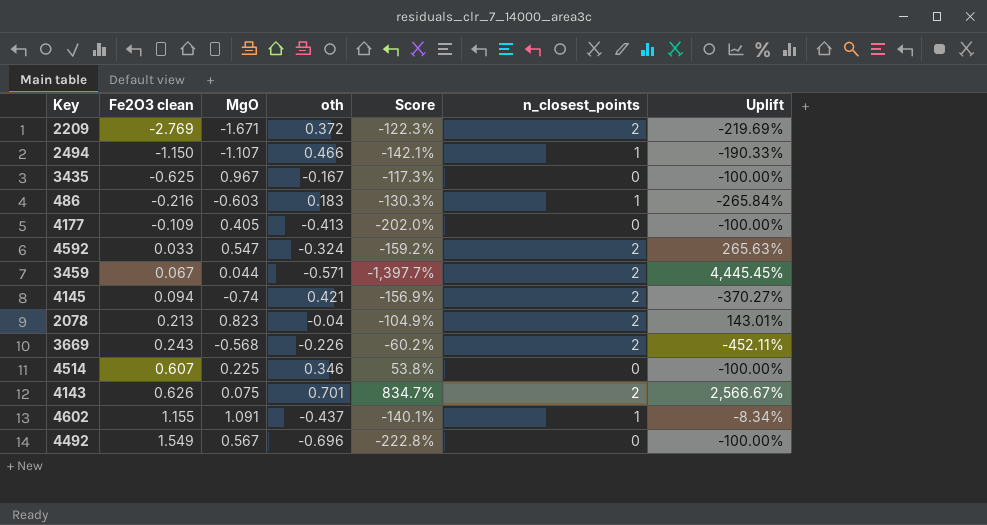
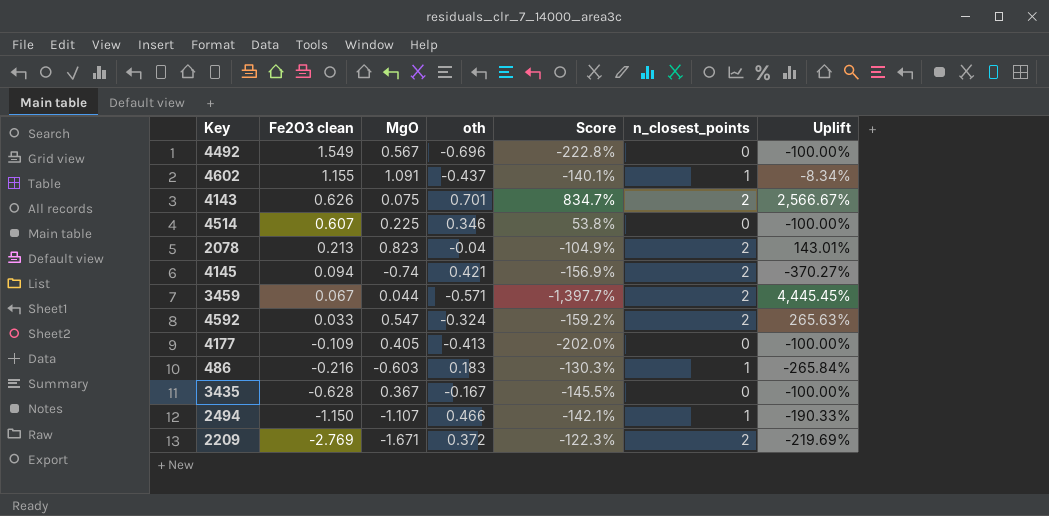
row order: Fe2O3 clean ascending -> Fe2O3 clean descending
row 3669: 0.243 | -0.568 | -0.226 | -60.2% | 2 | -452.11% -> none
3435 | Fe2O3 clean: -0.625 -> -0.628
3435 | MgO: 0.967 -> 0.367
3435 | Score: -117.3% -> -145.5%

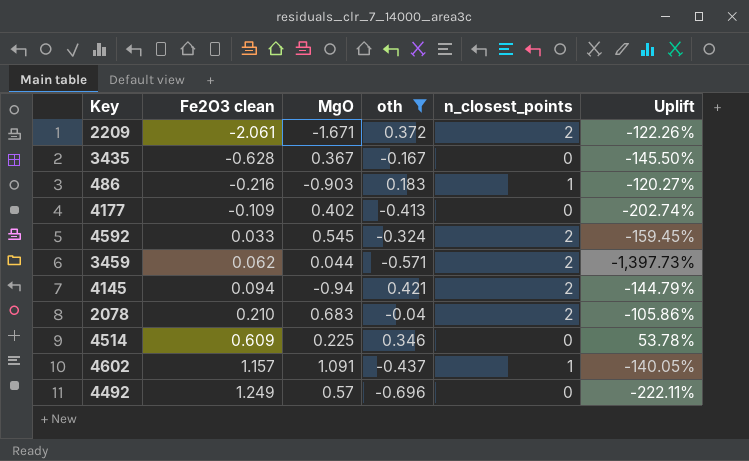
filter: none -> oth <= 0.421
row order: Fe2O3 clean descending -> Fe2O3 clean ascending
column Score | formula: ([oth] - [MgO]) / [MgO] -> none
column Uplift | formula: ([n_closest_points] - [MgO]) / [MgO] -> ([oth] - [MgO]) / [MgO]
2209 | Fe2O3 clean: -2.769 -> -2.061
486 | MgO: -0.603 -> -0.903
4177 | MgO: 0.405 -> 0.402
4592 | MgO: 0.547 -> 0.545
3459 | Fe2O3 clean: 0.067 -> 0.062
4145 | MgO: -0.74 -> -0.94
2078 | Fe2O3 clean: 0.213 -> 0.210
2078 | MgO: 0.823 -> 0.683
4514 | Fe2O3 clean: 0.607 -> 0.609
4602 | Fe2O3 clean: 1.155 -> 1.157
4492 | Fe2O3 clean: 1.549 -> 1.249
4492 | MgO: 0.567 -> 0.57

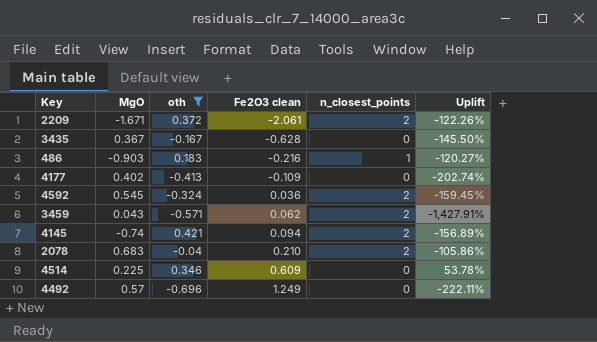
column Fe2O3 clean | position: 2 -> 4
row 4602: 1.157 | 1.091 | -0.437 | 1 | -140.05% -> none
4592 | Fe2O3 clean: 0.033 -> 0.036
3459 | MgO: 0.044 -> 0.043
3459 | Uplift: -1,397.73% -> -1,427.91%
4145 | MgO: -0.94 -> -0.74
4145 | Uplift: -144.79% -> -156.89%

